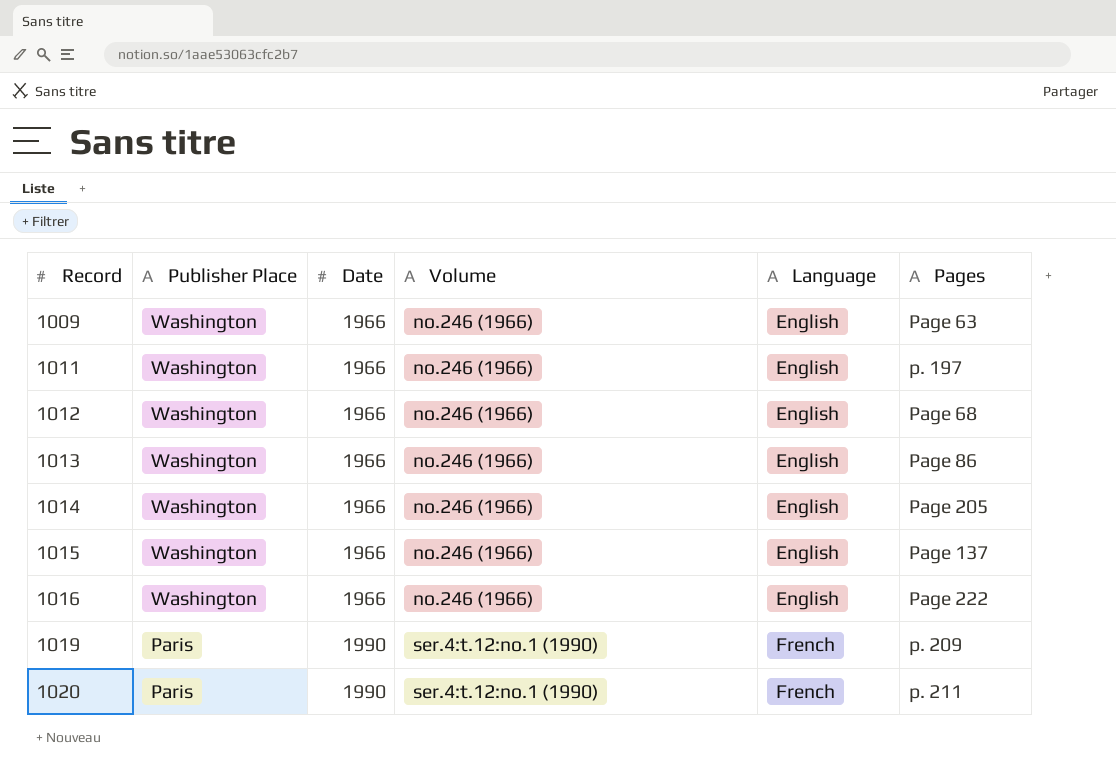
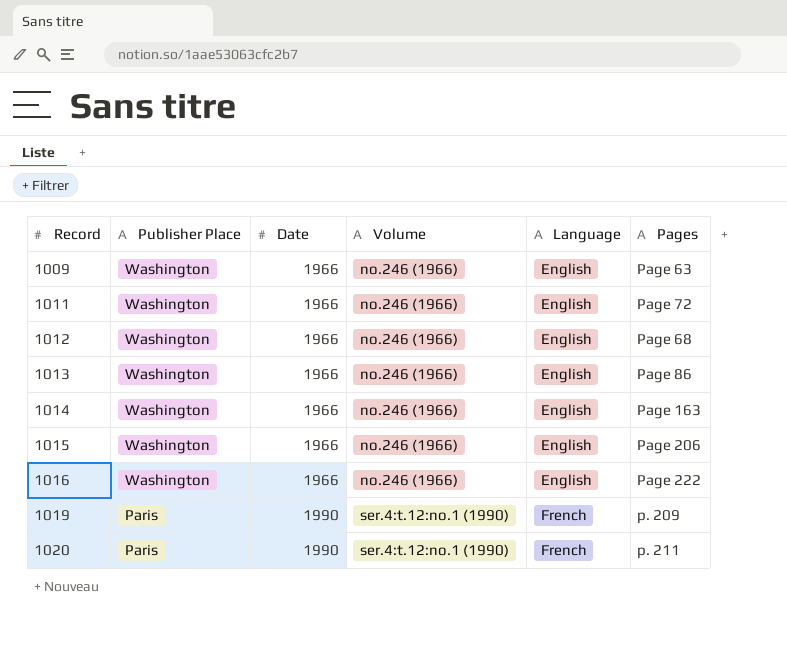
1011 | Pages: p. 197 -> Page 72
1014 | Pages: Page 205 -> Page 163
1015 | Pages: Page 137 -> Page 206

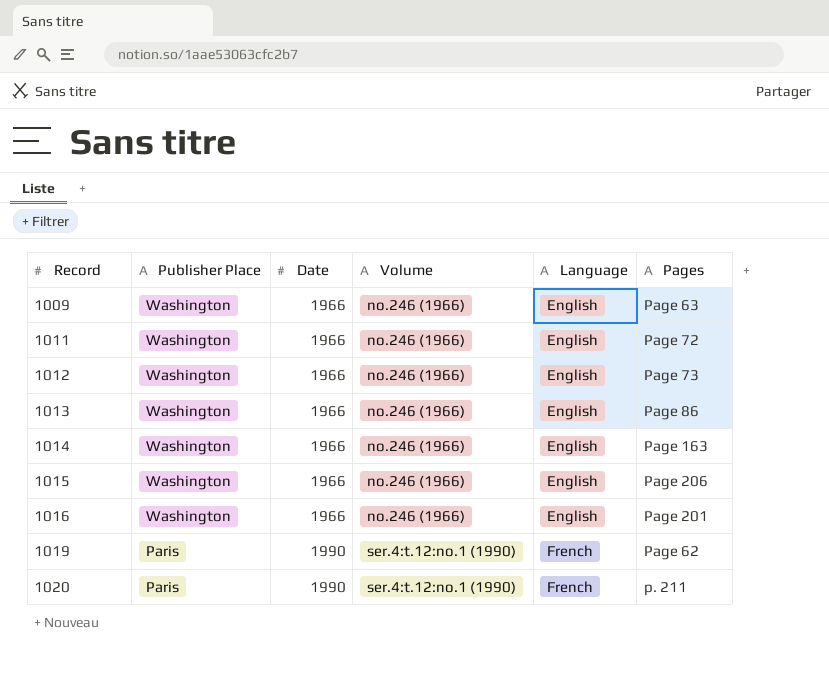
1012 | Pages: Page 68 -> Page 73
1016 | Pages: Page 222 -> Page 201
1019 | Pages: p. 209 -> Page 62

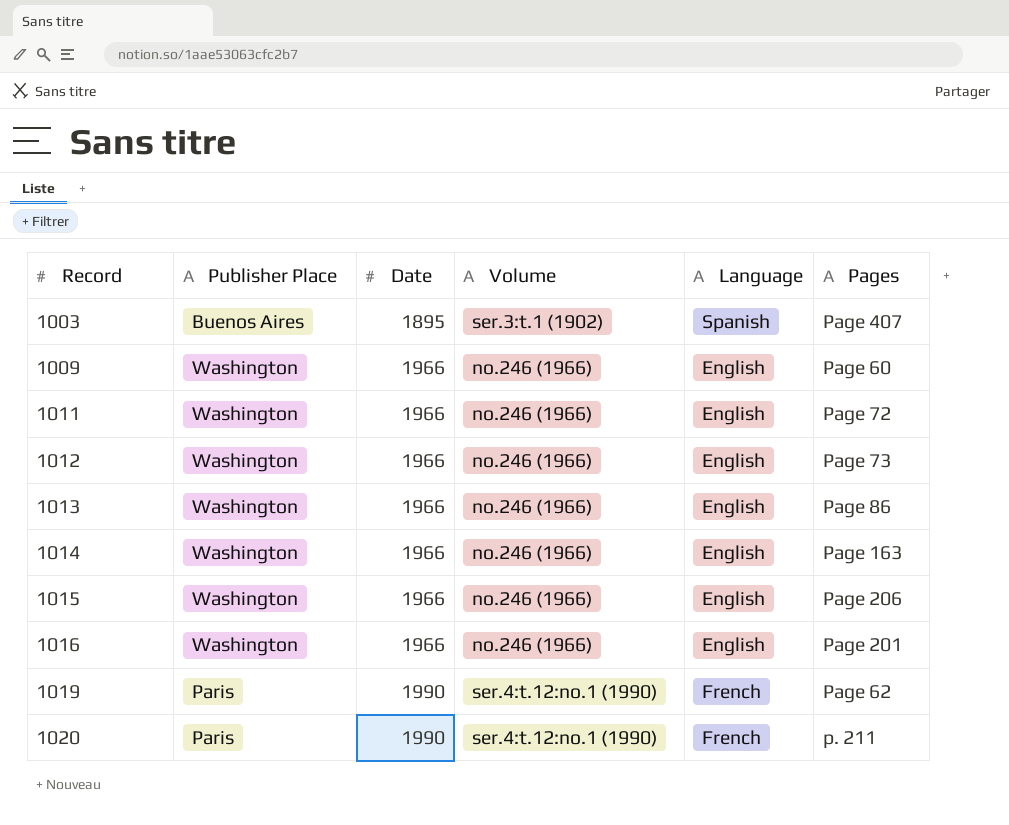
row 1003: none -> Buenos Aires | 1895 | ser.3:t.1 (1902) | Spanish | Page 407
1009 | Pages: Page 63 -> Page 60

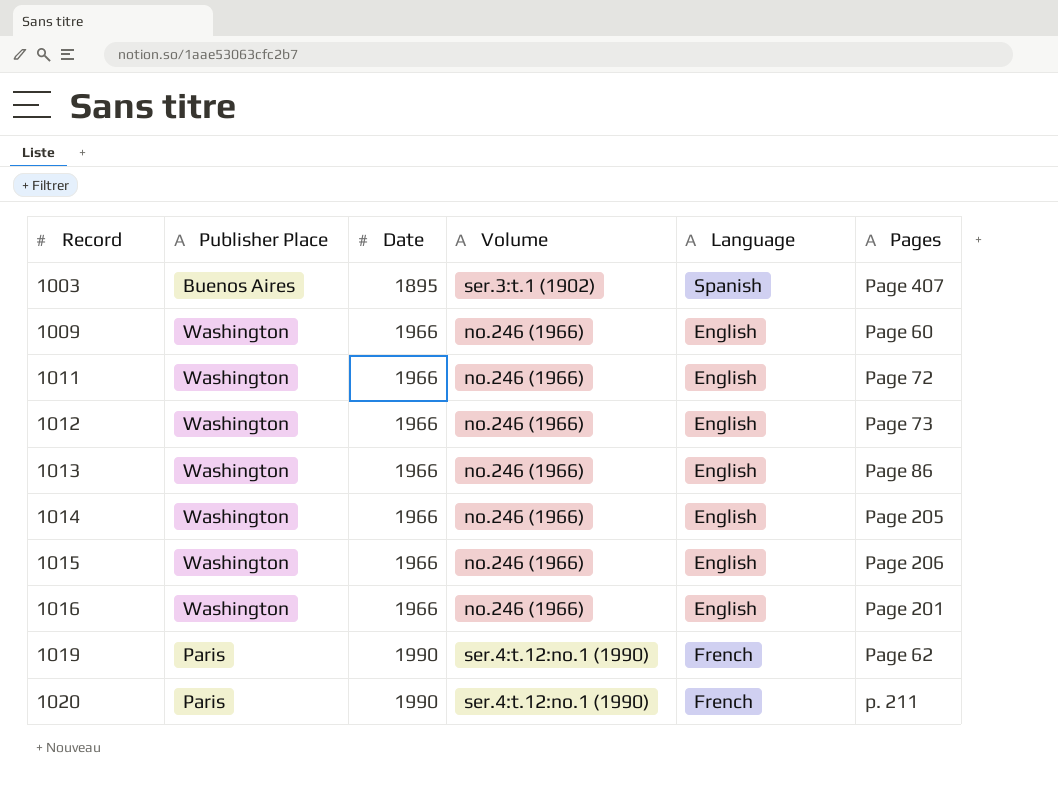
1014 | Pages: Page 163 -> Page 205

